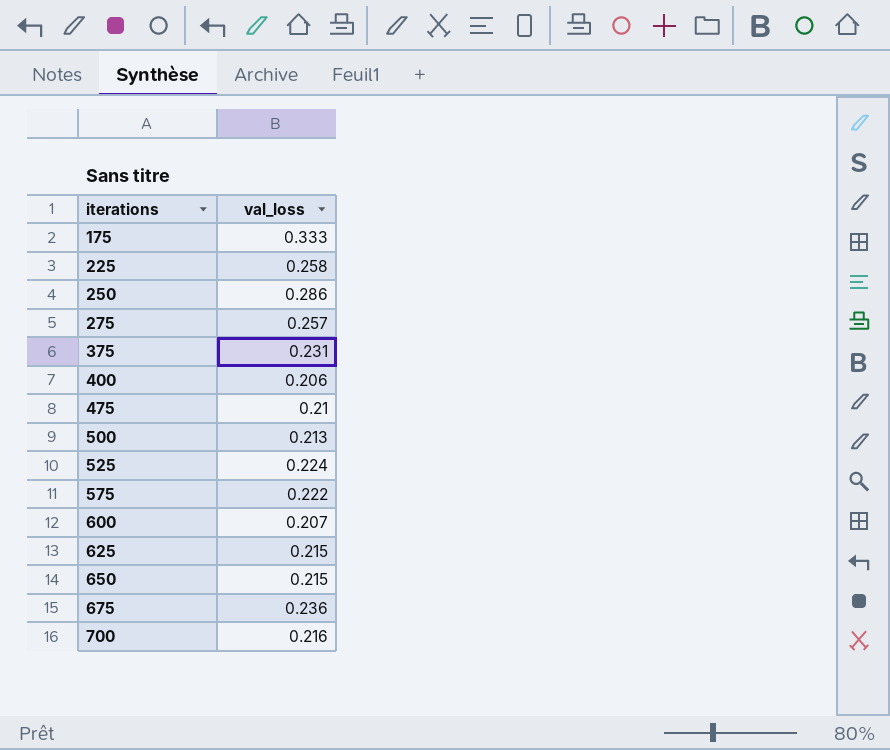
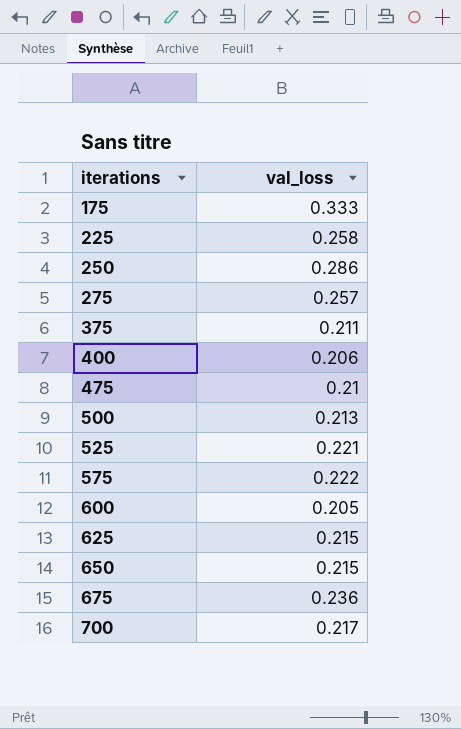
375 | val_loss: 0.231 -> 0.211
525 | val_loss: 0.224 -> 0.221
600 | val_loss: 0.207 -> 0.205
700 | val_loss: 0.216 -> 0.217

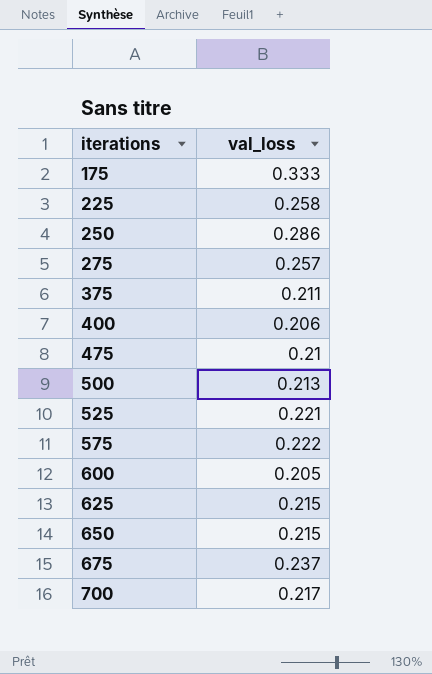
675 | val_loss: 0.236 -> 0.237

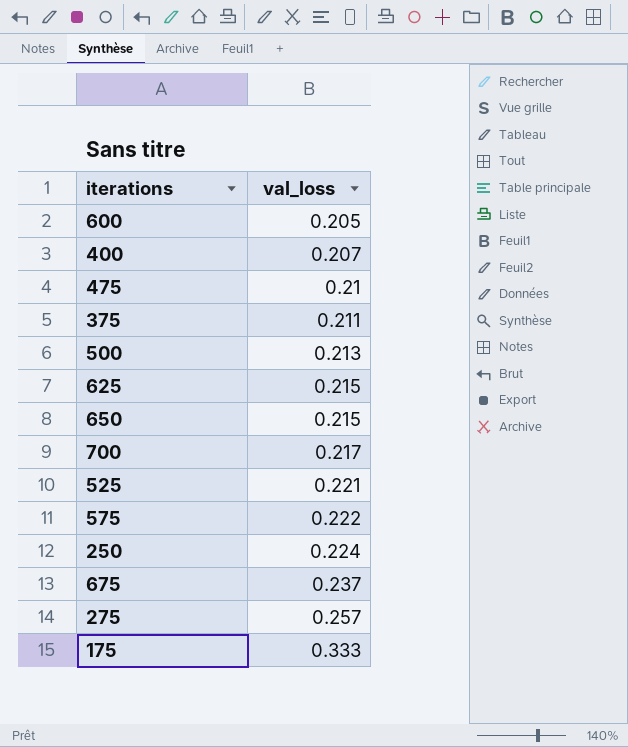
row order: iterations ascending -> val_loss ascending
row 225: 0.258 -> none
400 | val_loss: 0.206 -> 0.207
250 | val_loss: 0.286 -> 0.224

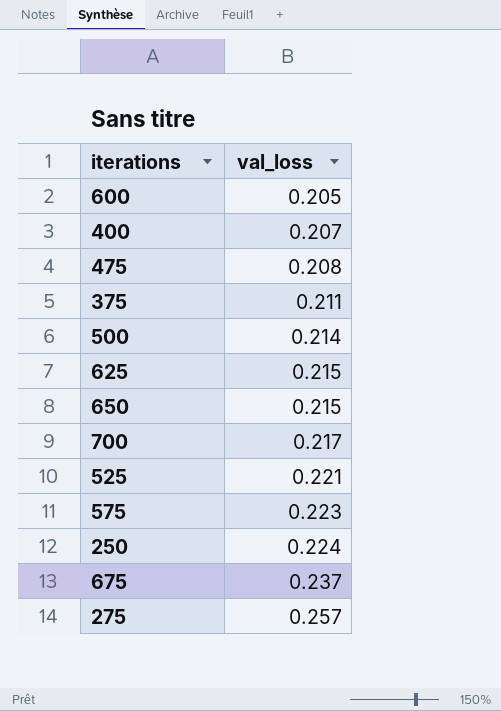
row 175: 0.333 -> none
475 | val_loss: 0.21 -> 0.208
500 | val_loss: 0.213 -> 0.214
575 | val_loss: 0.222 -> 0.223

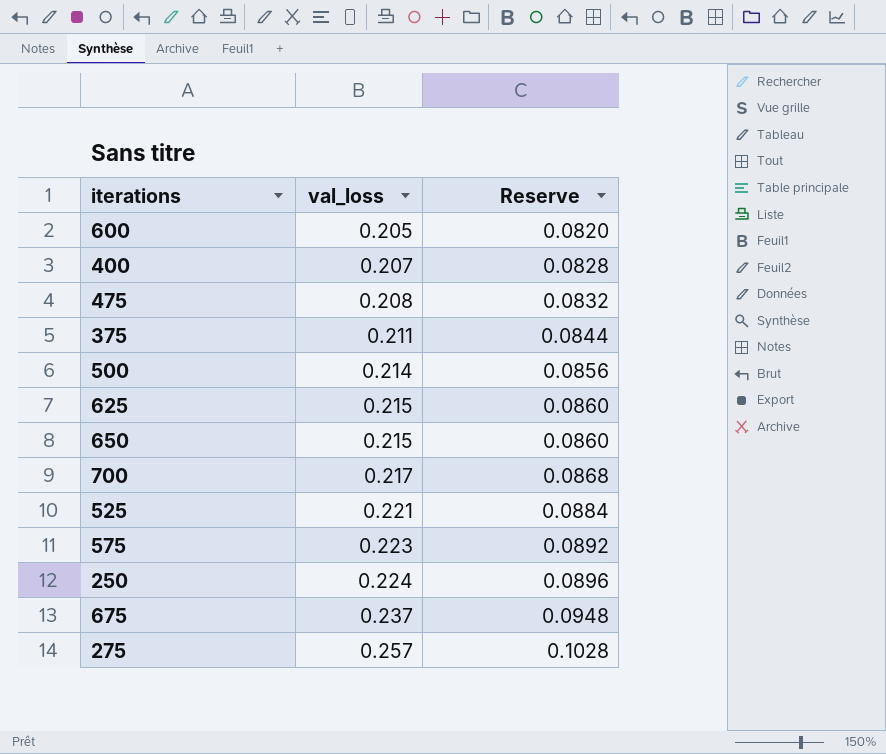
column Reserve | formula: none -> [val_loss] * 0.4

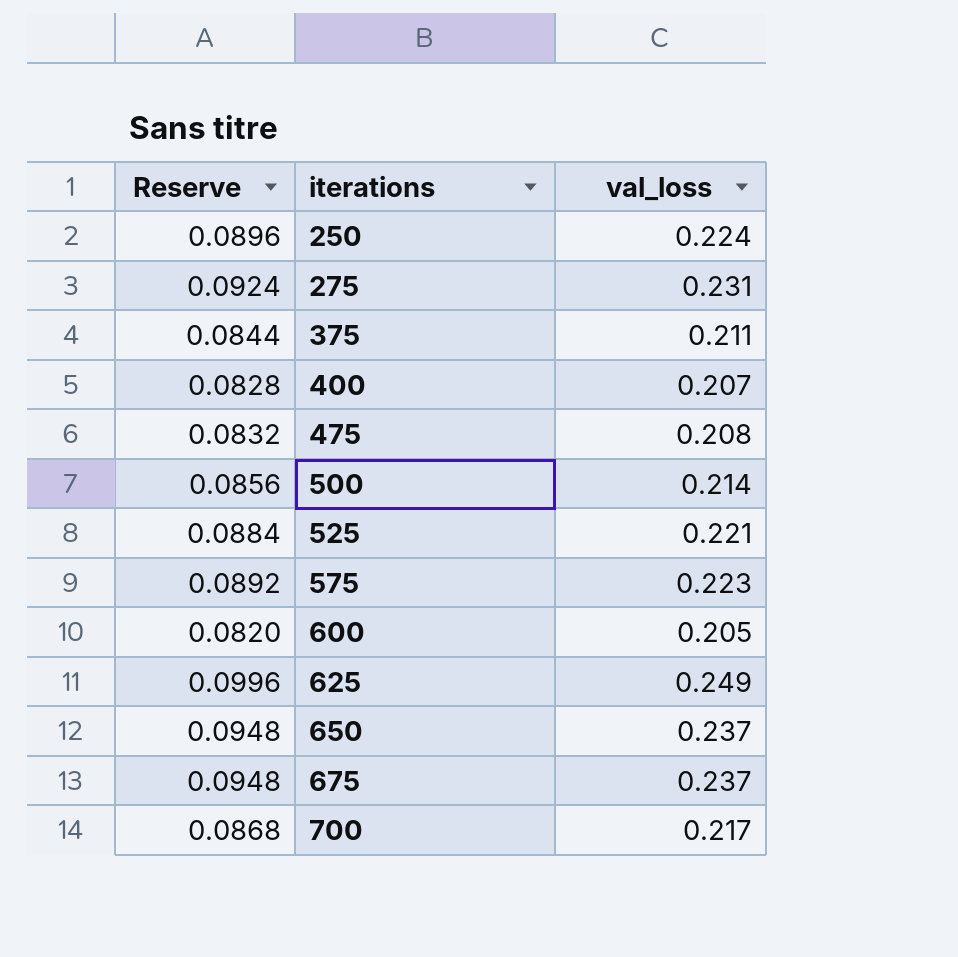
row order: val_loss ascending -> iterations ascending
column Reserve | position: 3 -> 1
275 | Reserve: 0.1028 -> 0.0924
275 | val_loss: 0.257 -> 0.231
625 | Reserve: 0.0860 -> 0.0996
625 | val_loss: 0.215 -> 0.249
650 | Reserve: 0.0860 -> 0.0948
650 | val_loss: 0.215 -> 0.237

